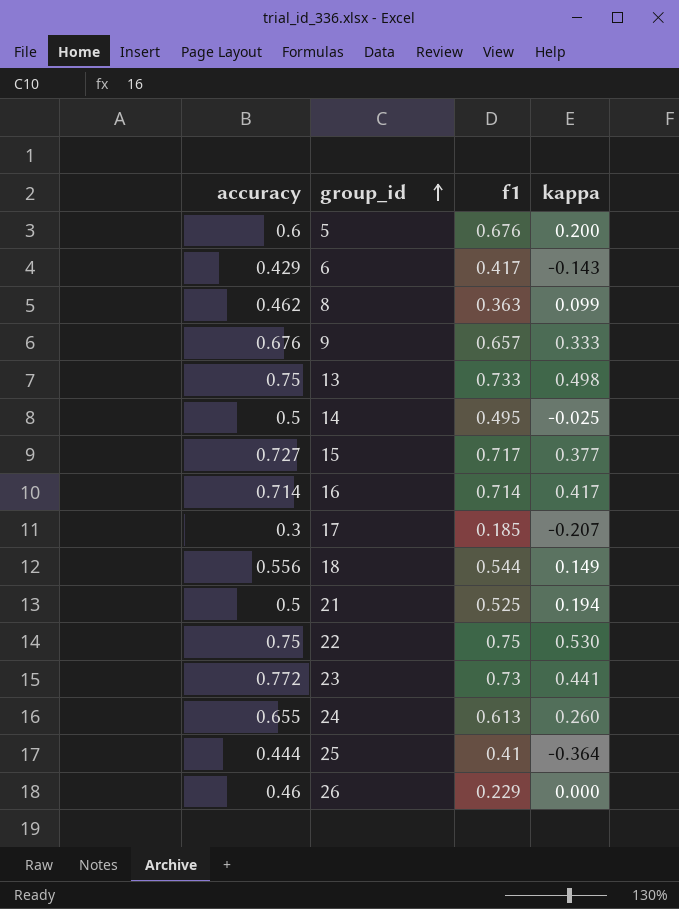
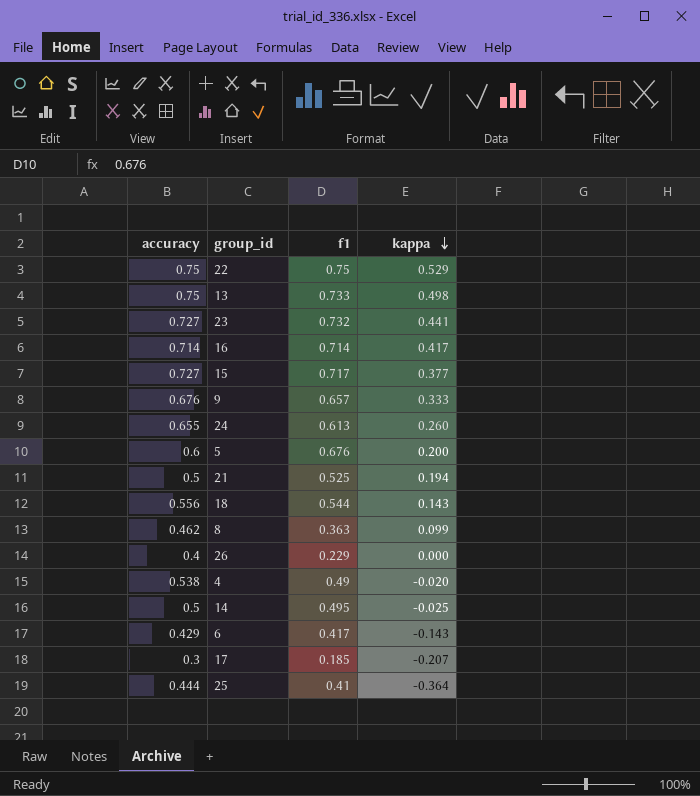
row order: group_id ascending -> kappa descending
22 | kappa: 0.530 -> 0.529
23 | accuracy: 0.772 -> 0.727
23 | f1: 0.73 -> 0.732
18 | kappa: 0.149 -> 0.143
26 | accuracy: 0.46 -> 0.4
row 4: none -> 0.538 | 0.49 | -0.020

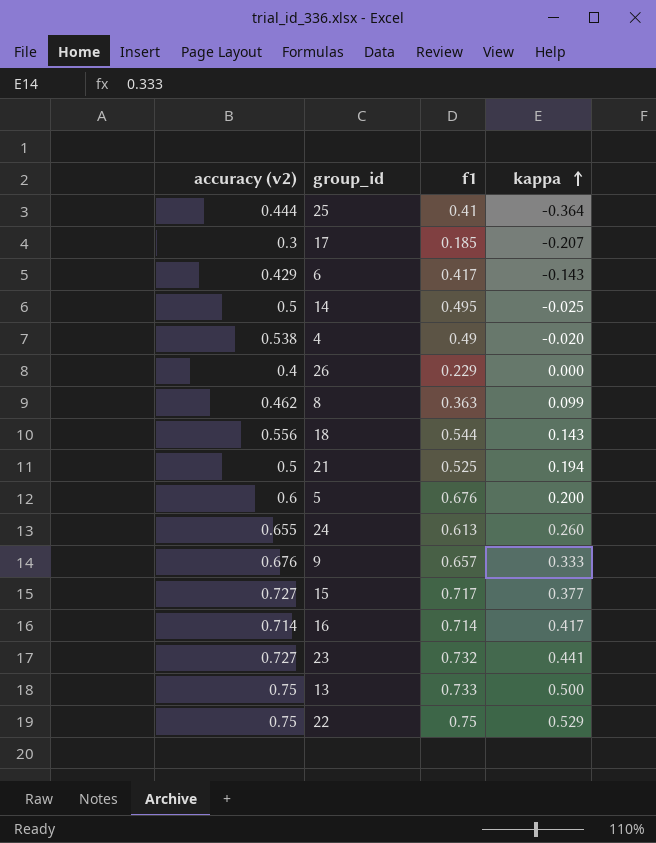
row order: kappa descending -> kappa ascending
column name: accuracy -> accuracy (v2)
13 | kappa: 0.498 -> 0.500

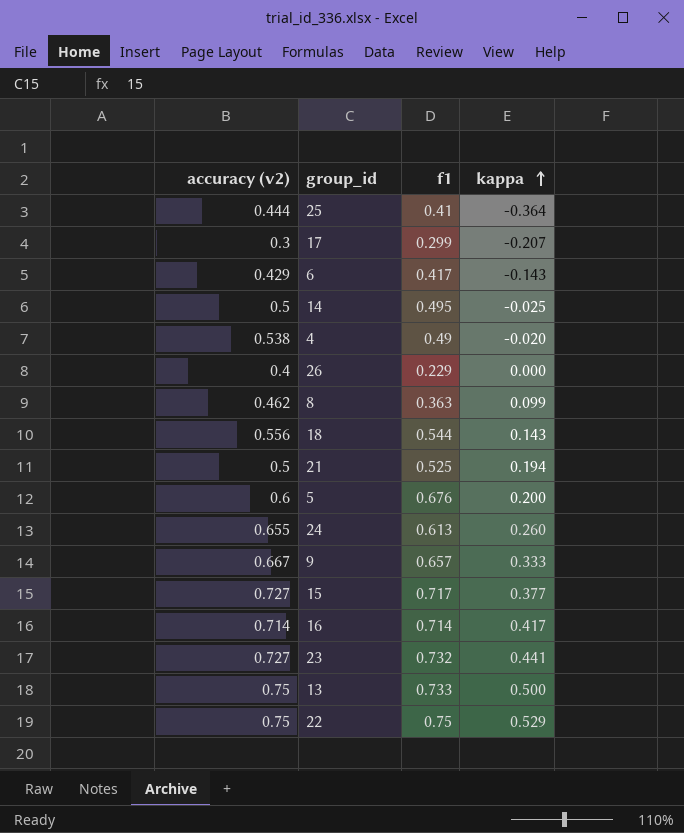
17 | f1: 0.185 -> 0.299
9 | accuracy (v2): 0.676 -> 0.667

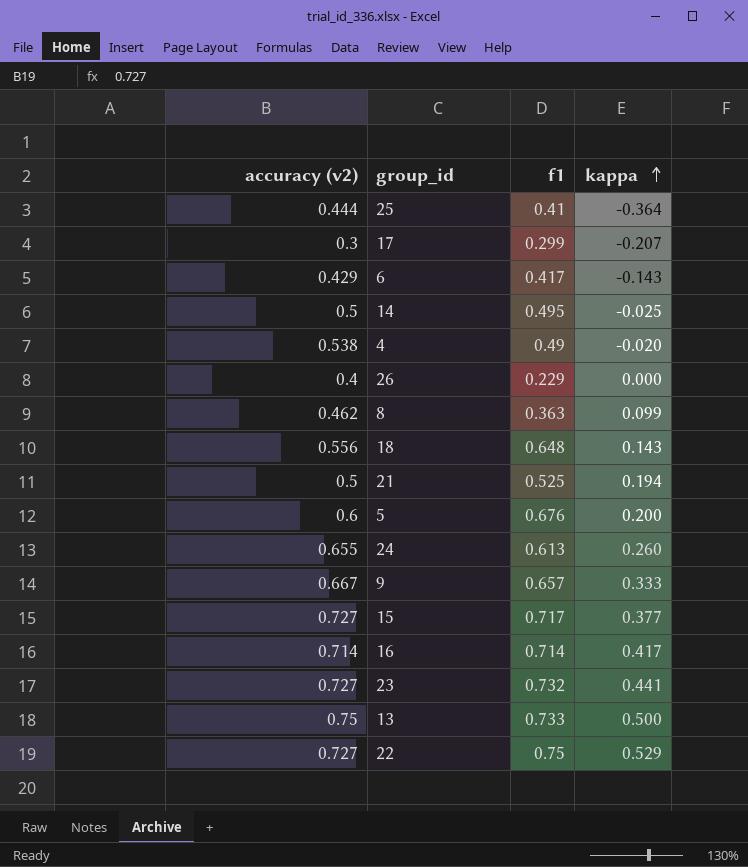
18 | f1: 0.544 -> 0.648
22 | accuracy (v2): 0.75 -> 0.727

